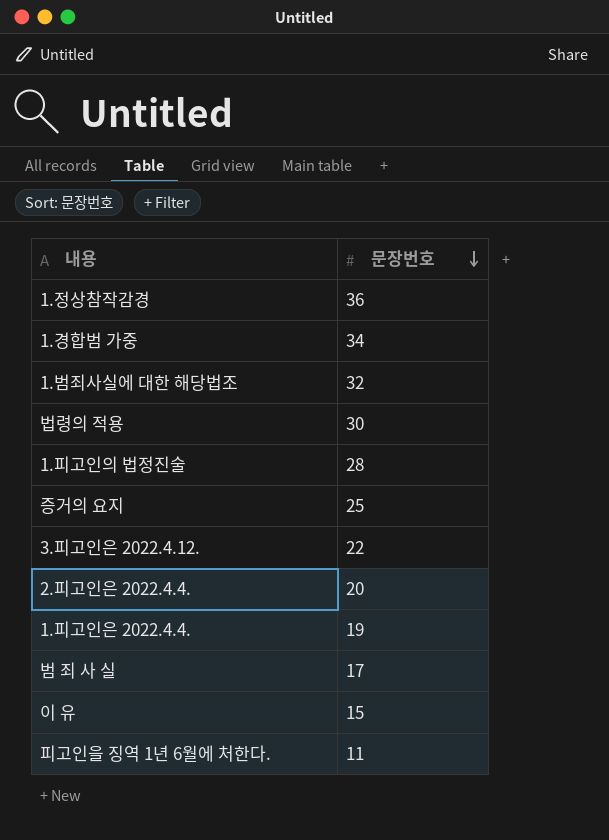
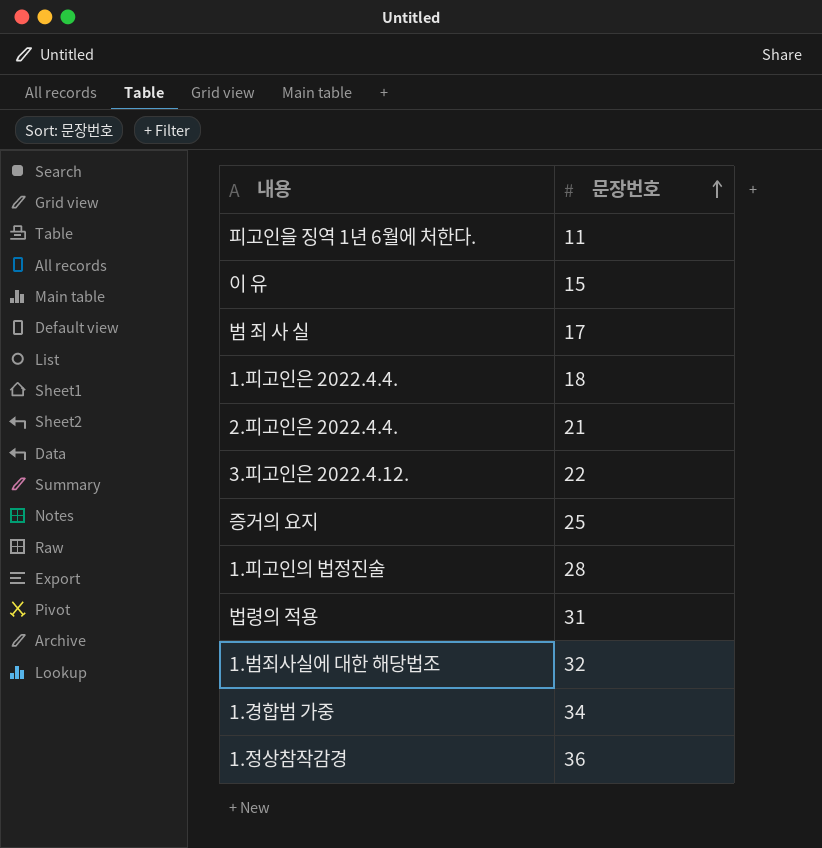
row order: 문장번호 descending -> 문장번호 ascending
1.피고인은 2022.4.4. | 문장번호: 19 -> 18
2.피고인은 2022.4.4. | 문장번호: 20 -> 21
법령의 적용 | 문장번호: 30 -> 31

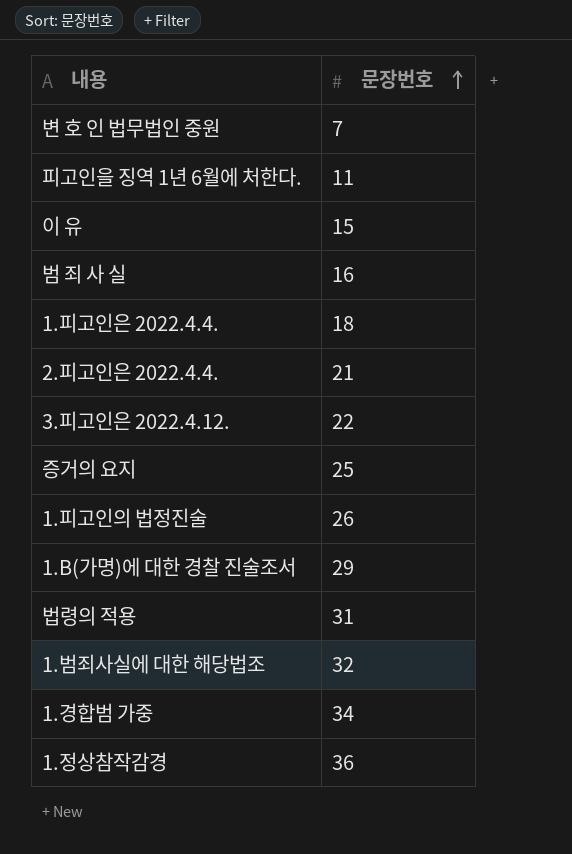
row 변 호 인 법무법인 중원: none -> 7
범 죄 사 실 | 문장번호: 17 -> 16
1.피고인의 법정진술 | 문장번호: 28 -> 26
row 1.B(가명)에 대한 경찰 진술조서: none -> 29

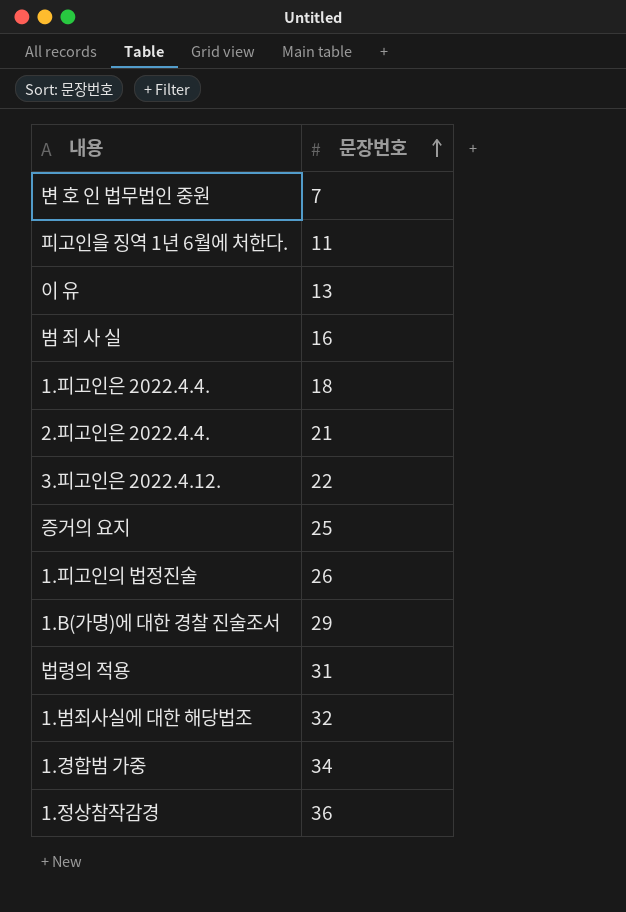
이 유 | 문장번호: 15 -> 13

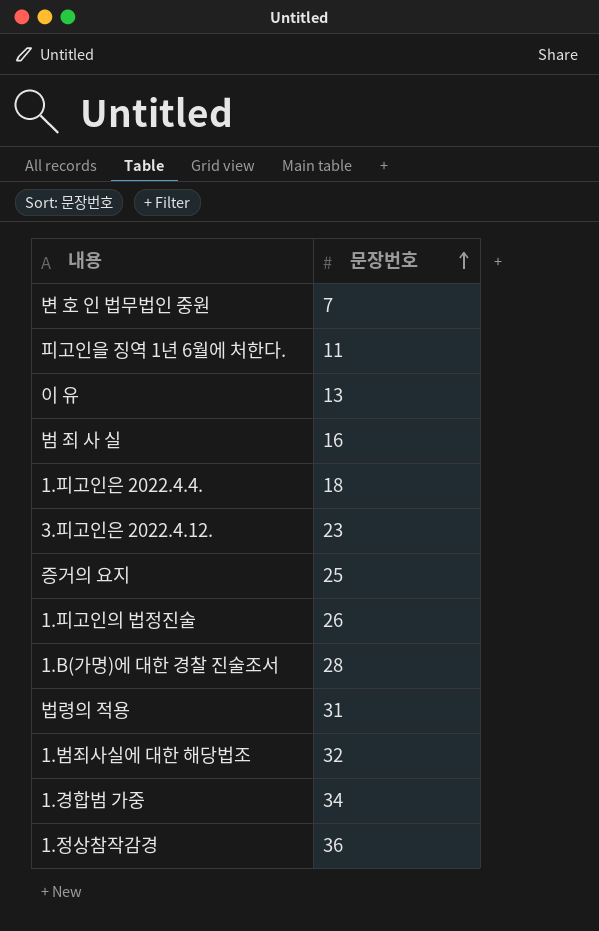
row 2.피고인은 2022.4.4.: 21 -> none
3.피고인은 2022.4.12. | 문장번호: 22 -> 23
1.B(가명)에 대한 경찰 진술조서 | 문장번호: 29 -> 28

